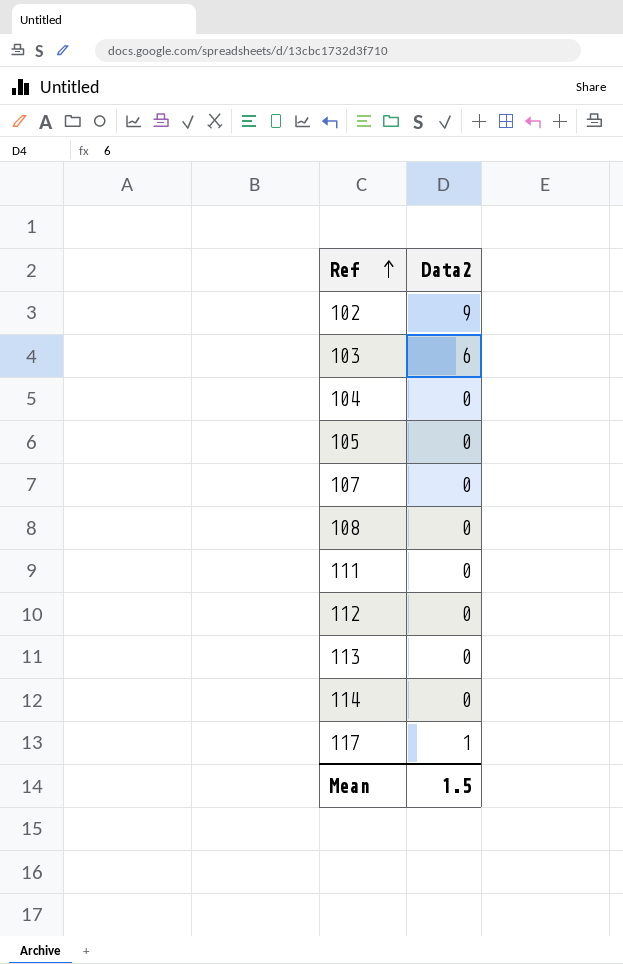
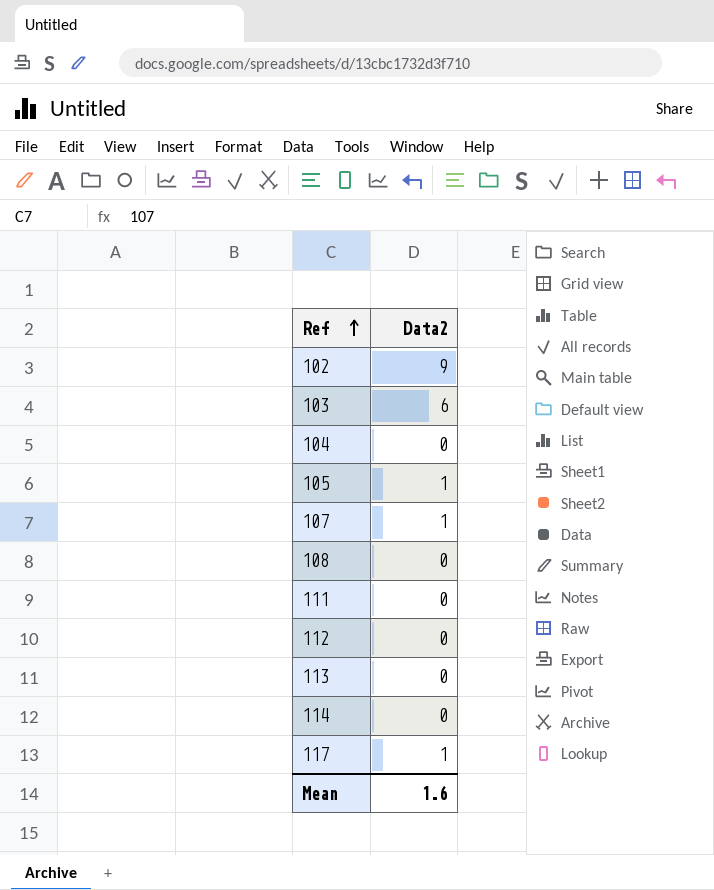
105 | Data2: 0 -> 1
107 | Data2: 0 -> 1
Mean | Data2: 1.5 -> 1.6

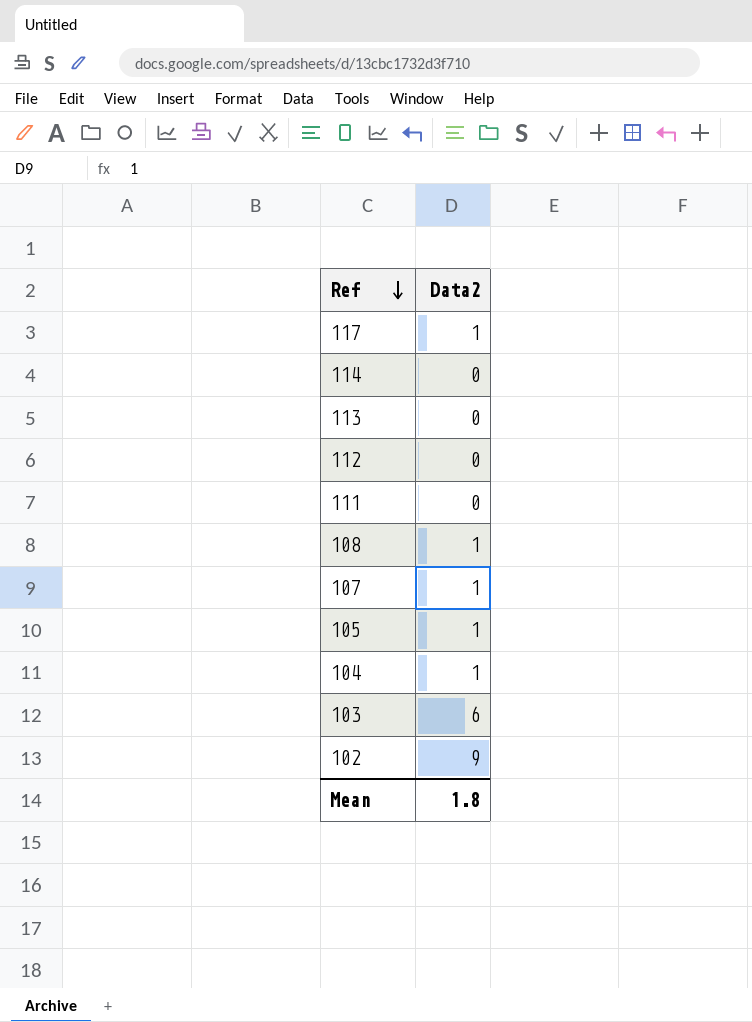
row order: Ref ascending -> Ref descending
108 | Data2: 0 -> 1
104 | Data2: 0 -> 1
Mean | Data2: 1.6 -> 1.8

